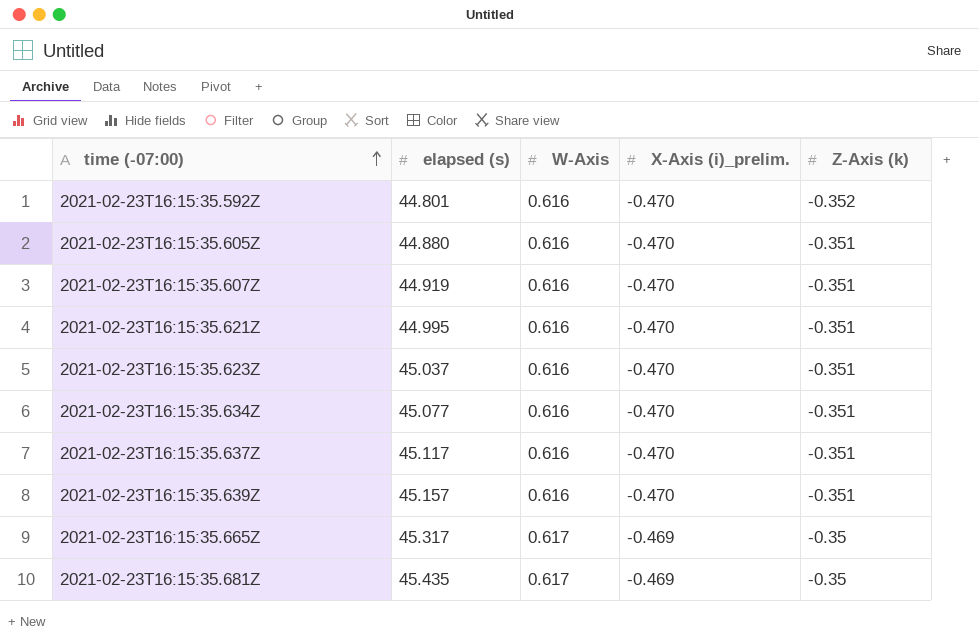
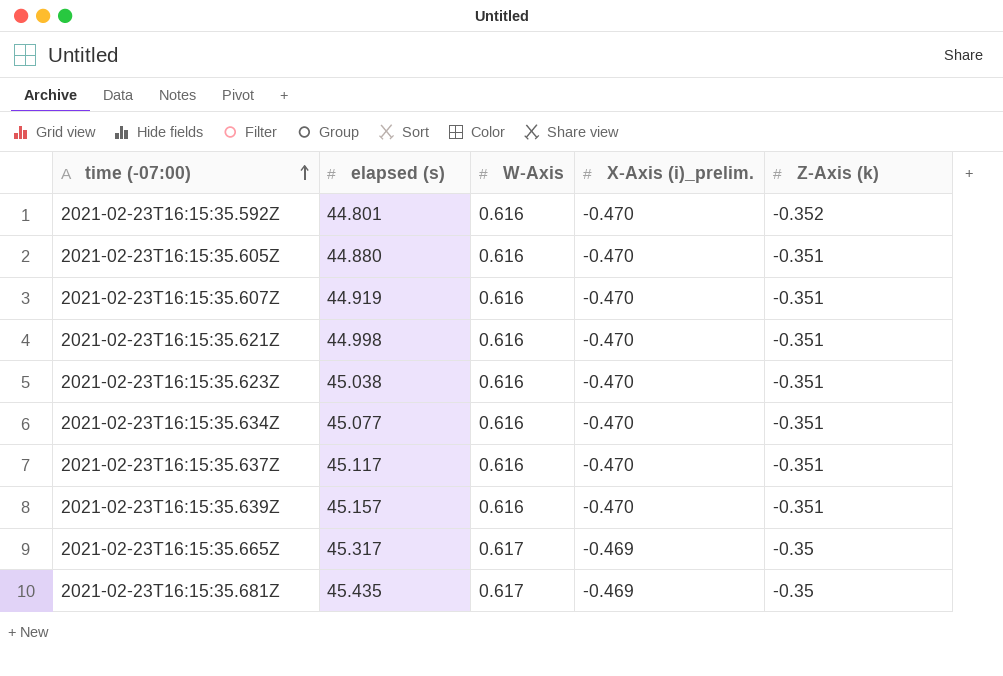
2021-02-23T16:15:35.621Z | elapsed (s): 44.995 -> 44.998
2021-02-23T16:15:35.623Z | elapsed (s): 45.037 -> 45.038

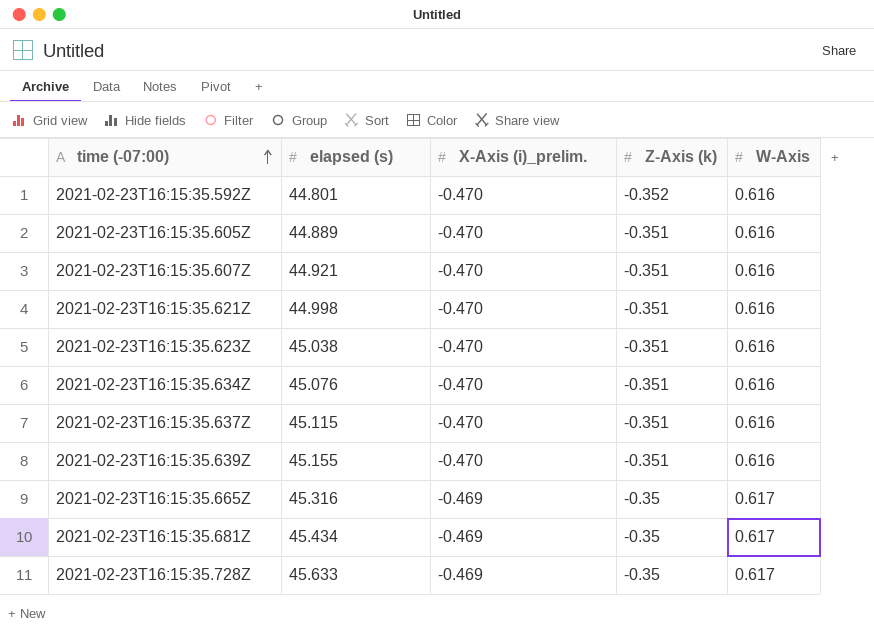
column W-Axis | position: 3 -> 5
2021-02-23T16:15:35.605Z | elapsed (s): 44.880 -> 44.889
2021-02-23T16:15:35.607Z | elapsed (s): 44.919 -> 44.921
2021-02-23T16:15:35.634Z | elapsed (s): 45.077 -> 45.076
2021-02-23T16:15:35.637Z | elapsed (s): 45.117 -> 45.115
2021-02-23T16:15:35.639Z | elapsed (s): 45.157 -> 45.155
2021-02-23T16:15:35.665Z | elapsed (s): 45.317 -> 45.316
2021-02-23T16:15:35.681Z | elapsed (s): 45.435 -> 45.434
row 2021-02-23T16:15:35.728Z: none -> 45.633 | -0.469 | -0.35 | 0.617

